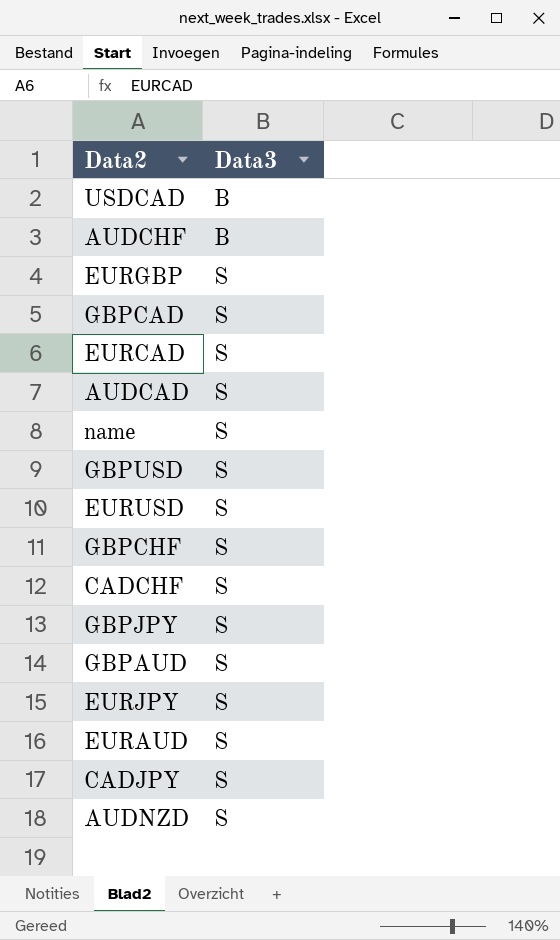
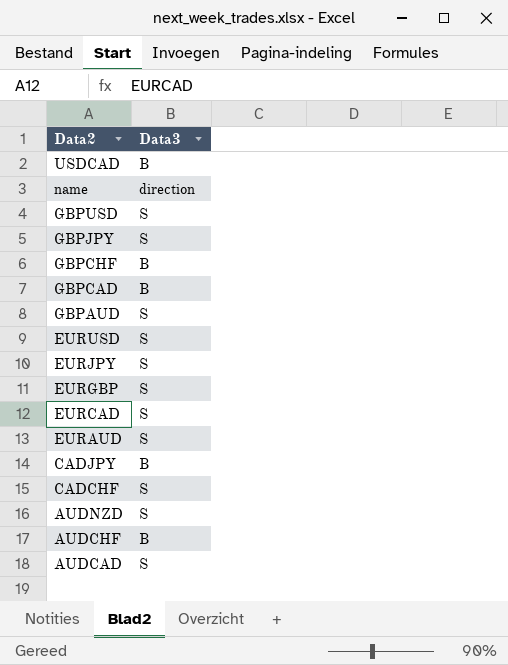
row order: Data3 ascending -> Data2 descending
name | Data3: S -> direction
GBPCHF | Data3: S -> B
GBPCAD | Data3: S -> B
CADJPY | Data3: S -> B

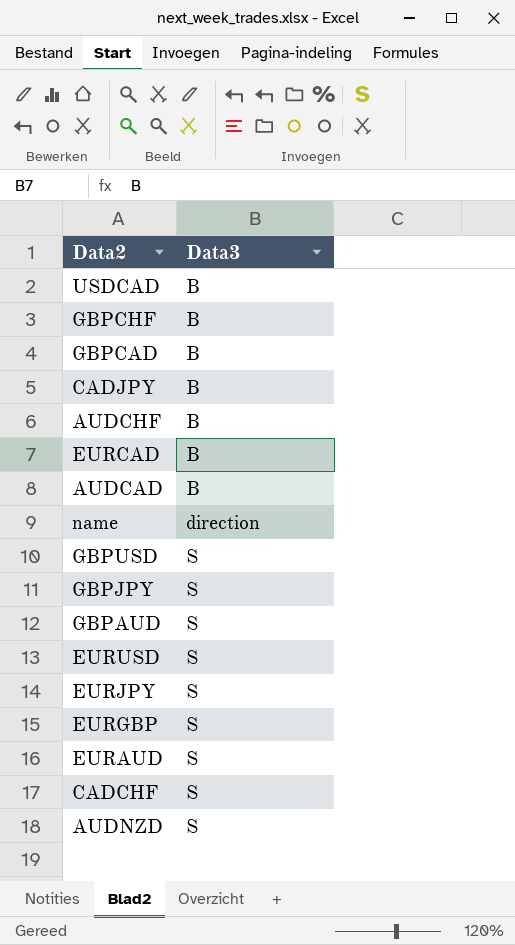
row order: Data2 descending -> Data3 ascending
EURCAD | Data3: S -> B
AUDCAD | Data3: S -> B

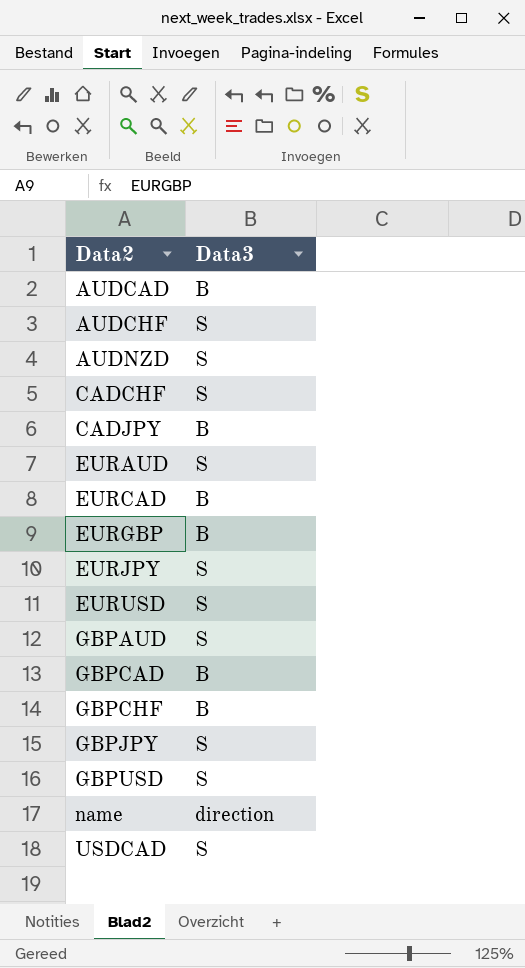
row order: Data3 ascending -> Data2 ascending
AUDCHF | Data3: B -> S
EURGBP | Data3: S -> B
USDCAD | Data3: B -> S

